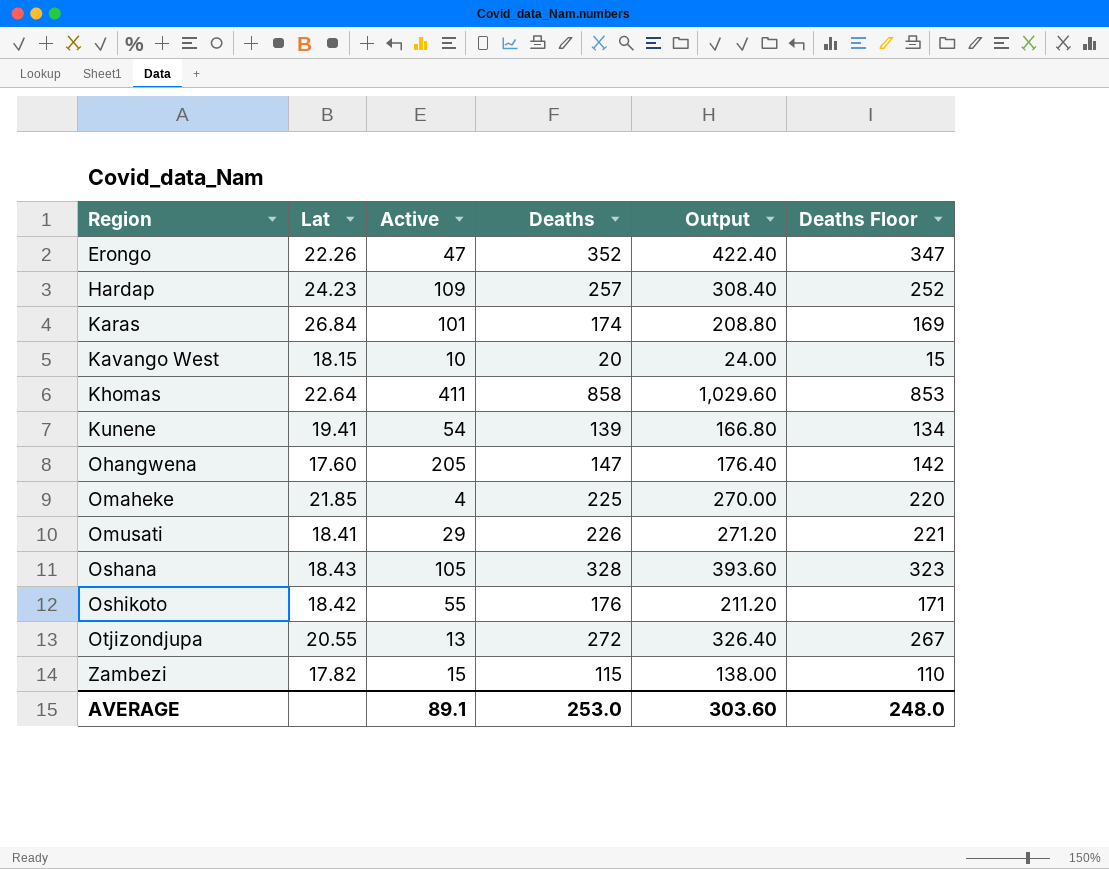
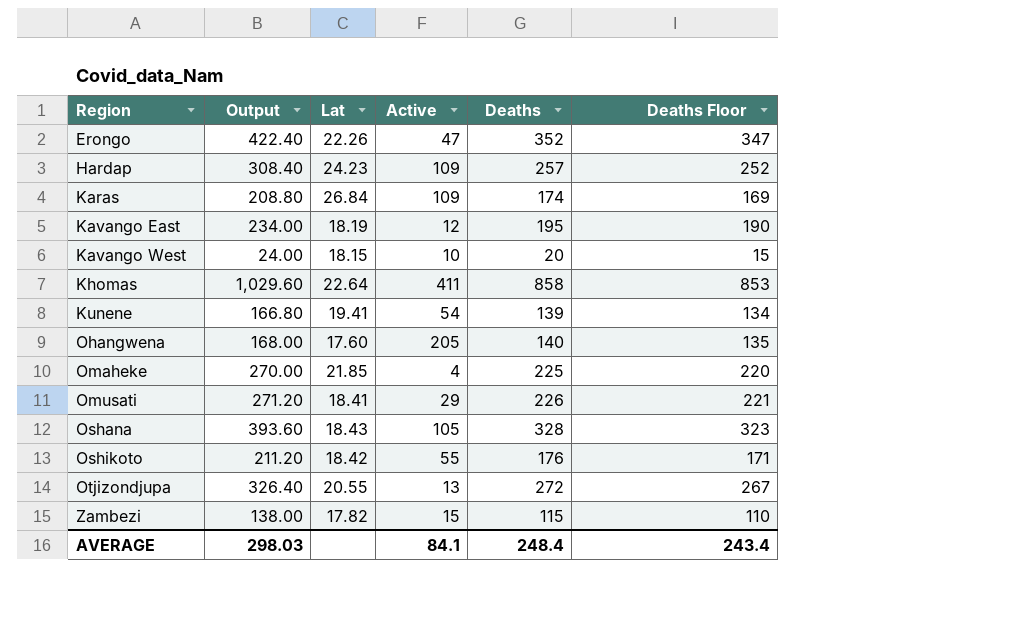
column Output | position: 5 -> 2
Karas | Active: 101 -> 109
row Kavango East: none -> 234.00 | 18.19 | 12 | 195 | 190
Ohangwena | Output: 176.40 -> 168.00
Ohangwena | Deaths: 147 -> 140
Ohangwena | Deaths Floor: 142 -> 135
AVERAGE | Output: 303.60 -> 298.03
AVERAGE | Active: 89.1 -> 84.1
AVERAGE | Deaths: 253.0 -> 248.4
AVERAGE | Deaths Floor: 248.0 -> 243.4

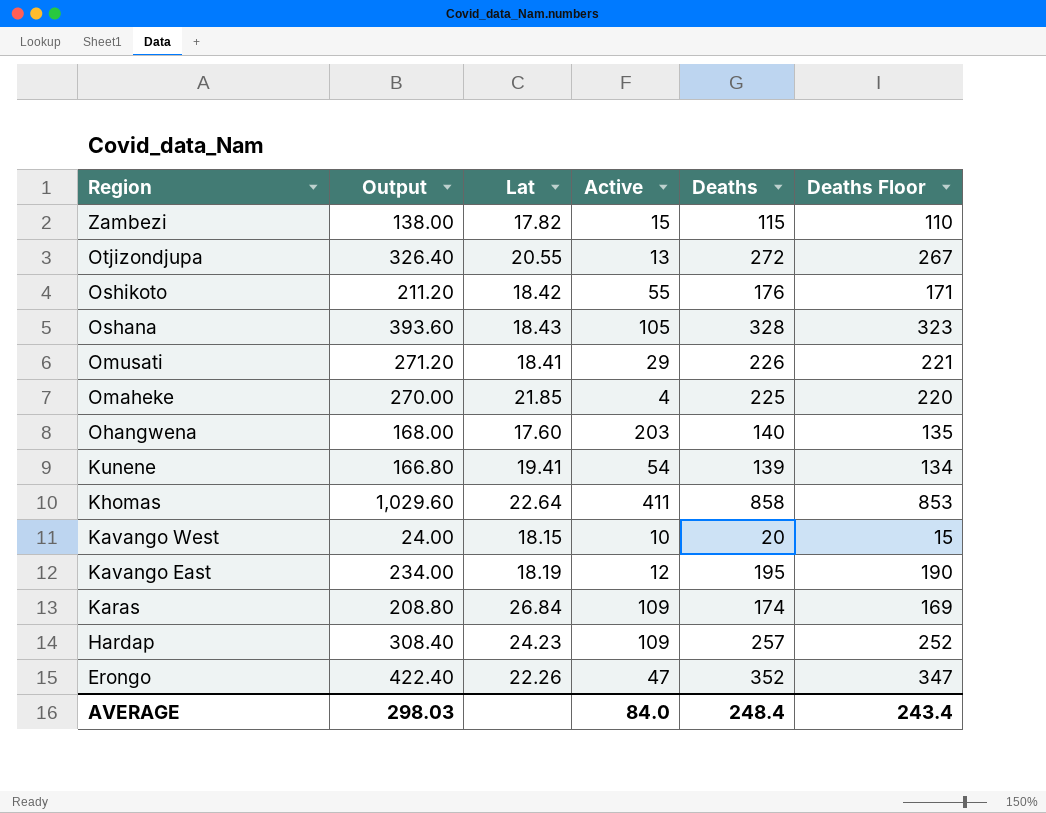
row order: Region ascending -> Region descending
Ohangwena | Active: 205 -> 203
AVERAGE | Active: 84.1 -> 84.0

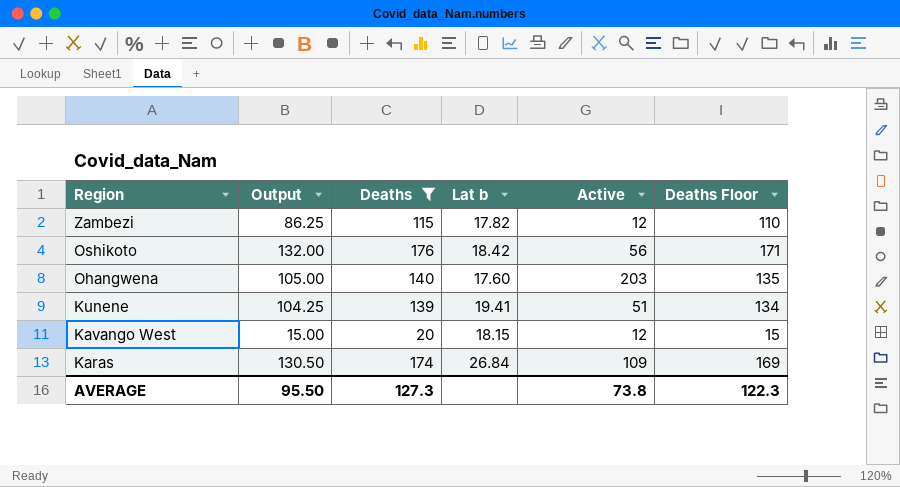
filter: none -> Deaths <= 176
column Output | formula: [Deaths] * 1.2 -> [Deaths] * 0.75
column Deaths | position: 5 -> 3
column name: Lat -> Lat b
Zambezi | Active: 15 -> 12
Oshikoto | Active: 55 -> 56
Kunene | Active: 54 -> 51
Kavango West | Active: 10 -> 12
AVERAGE | Output: 298.03 -> 95.50
AVERAGE | Deaths: 248.4 -> 127.3
AVERAGE | Active: 84.0 -> 73.8
AVERAGE | Deaths Floor: 243.4 -> 122.3

